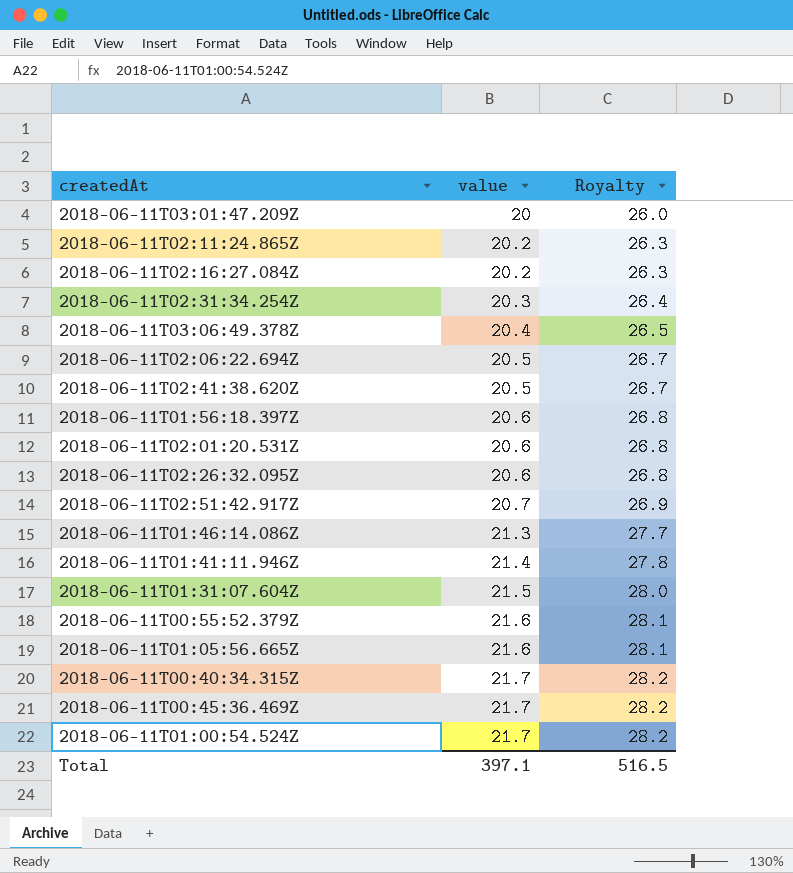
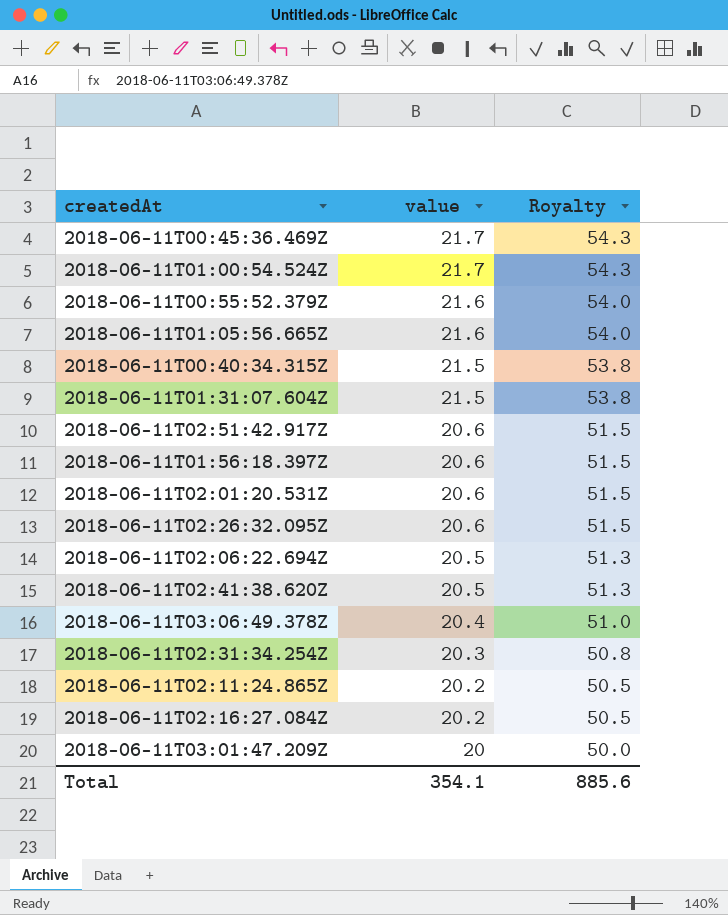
row order: value ascending -> value descending
column Royalty | formula: [value] * 1.3 -> [value] * 2.5
row 2018-06-11T01:46:14.086Z: 21.3 | 27.7 -> none
row 2018-06-11T01:41:11.946Z: 21.4 | 27.8 -> none
2018-06-11T00:40:34.315Z | value: 21.7 -> 21.5
2018-06-11T02:51:42.917Z | value: 20.7 -> 20.6
Total | value: 397.1 -> 354.1
Total | Royalty: 516.5 -> 885.6

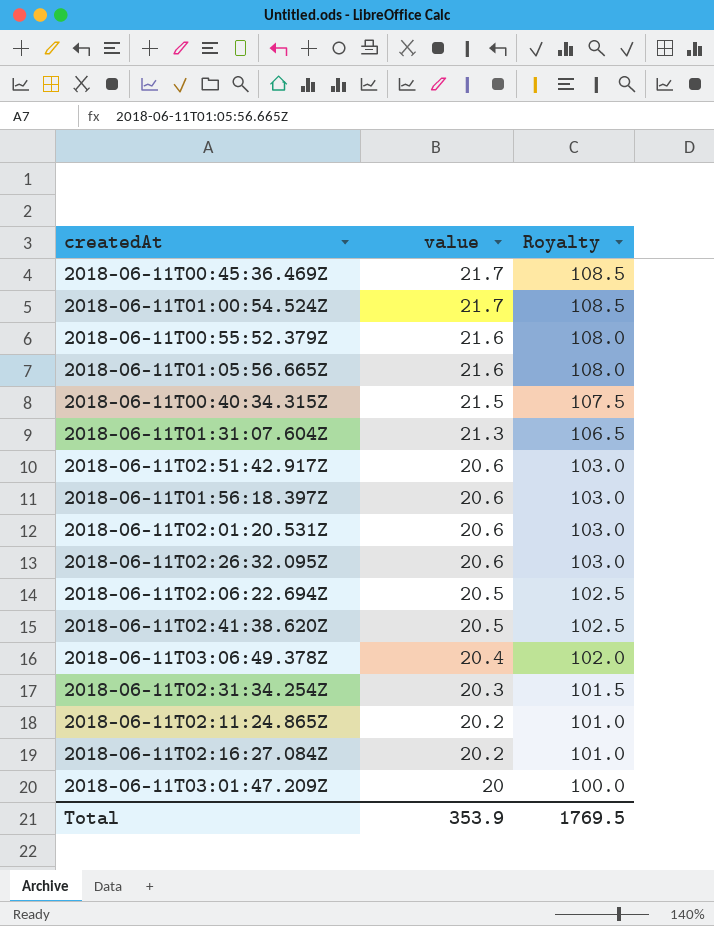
column Royalty | formula: [value] * 2.5 -> [value] * 5
2018-06-11T01:31:07.604Z | value: 21.5 -> 21.3
Total | value: 354.1 -> 353.9
Total | Royalty: 885.6 -> 1769.5

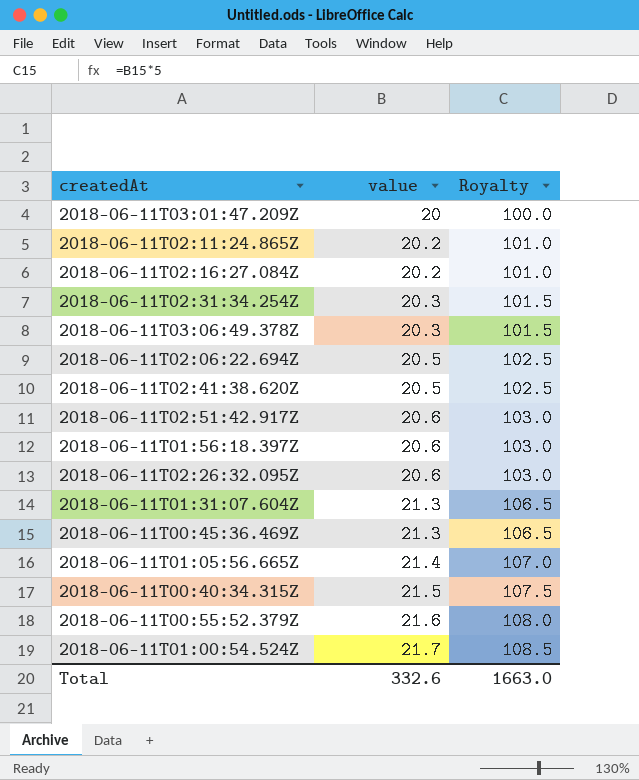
row order: value descending -> value ascending
row 2018-06-11T02:01:20.531Z: 20.6 | 103.0 -> none
2018-06-11T03:06:49.378Z | value: 20.4 -> 20.3
2018-06-11T03:06:49.378Z | Royalty: 102.0 -> 101.5
2018-06-11T00:45:36.469Z | value: 21.7 -> 21.3
2018-06-11T00:45:36.469Z | Royalty: 108.5 -> 106.5
2018-06-11T01:05:56.665Z | value: 21.6 -> 21.4
2018-06-11T01:05:56.665Z | Royalty: 108.0 -> 107.0
Total | value: 353.9 -> 332.6
Total | Royalty: 1769.5 -> 1663.0

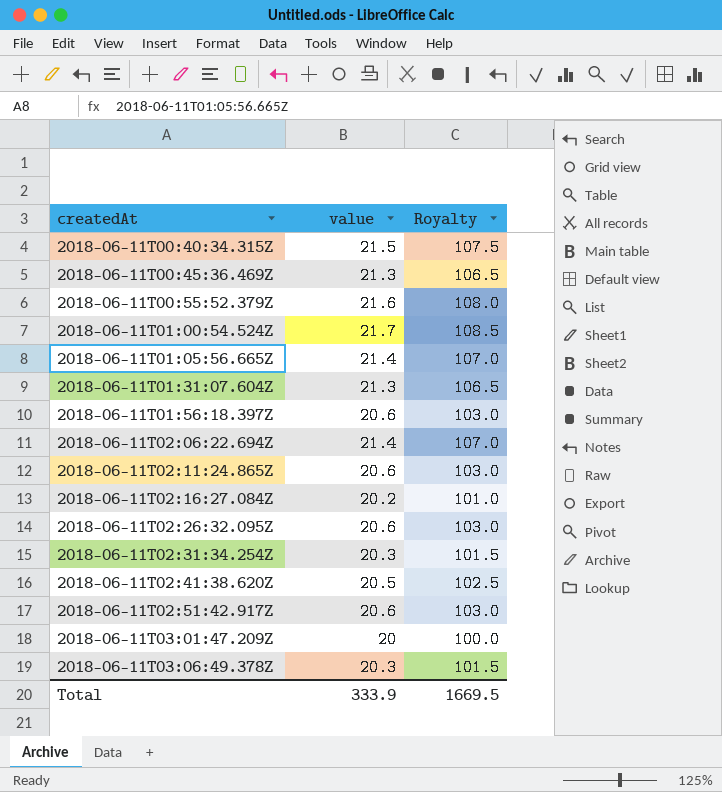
row order: value ascending -> createdAt ascending
2018-06-11T02:06:22.694Z | value: 20.5 -> 21.4
2018-06-11T02:06:22.694Z | Royalty: 102.5 -> 107.0
2018-06-11T02:11:24.865Z | value: 20.2 -> 20.6
2018-06-11T02:11:24.865Z | Royalty: 101.0 -> 103.0
Total | value: 332.6 -> 333.9
Total | Royalty: 1663.0 -> 1669.5

